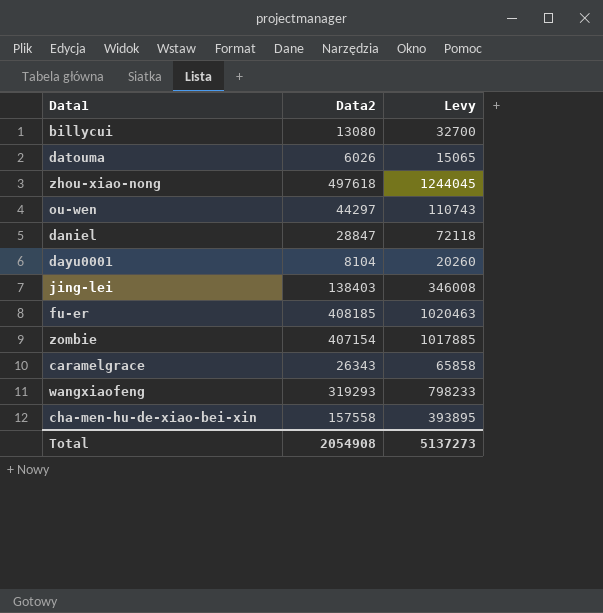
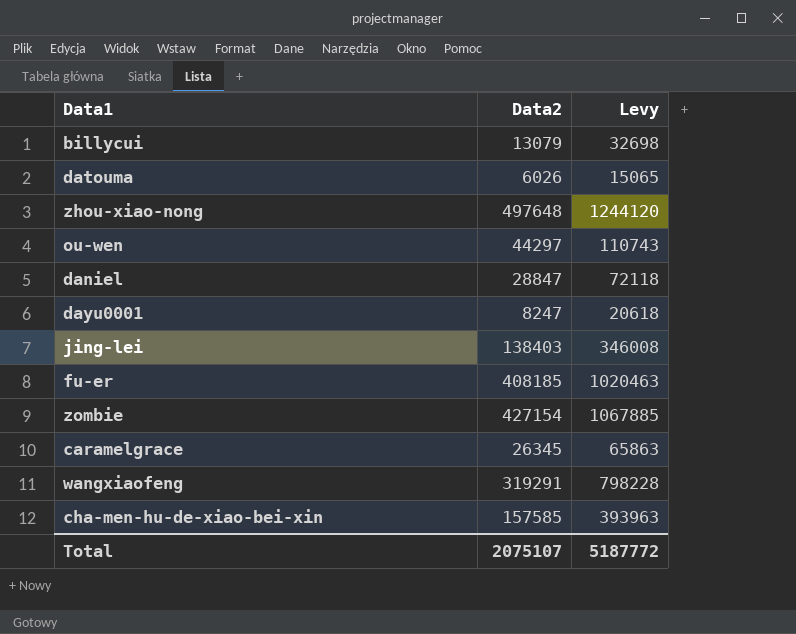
billycui | Data2: 13080 -> 13079
billycui | Levy: 32700 -> 32698
zhou-xiao-nong | Data2: 497618 -> 497648
zhou-xiao-nong | Levy: 1244045 -> 1244120
dayu0001 | Data2: 8104 -> 8247
dayu0001 | Levy: 20260 -> 20618
zombie | Data2: 407154 -> 427154
zombie | Levy: 1017885 -> 1067885
caramelgrace | Data2: 26343 -> 26345
caramelgrace | Levy: 65858 -> 65863
wangxiaofeng | Data2: 319293 -> 319291
wangxiaofeng | Levy: 798233 -> 798228
cha-men-hu-de-xiao-bei-xin | Data2: 157558 -> 157585
cha-men-hu-de-xiao-bei-xin | Levy: 393895 -> 393963
Total | Data2: 2054908 -> 2075107
Total | Levy: 5137273 -> 5187772

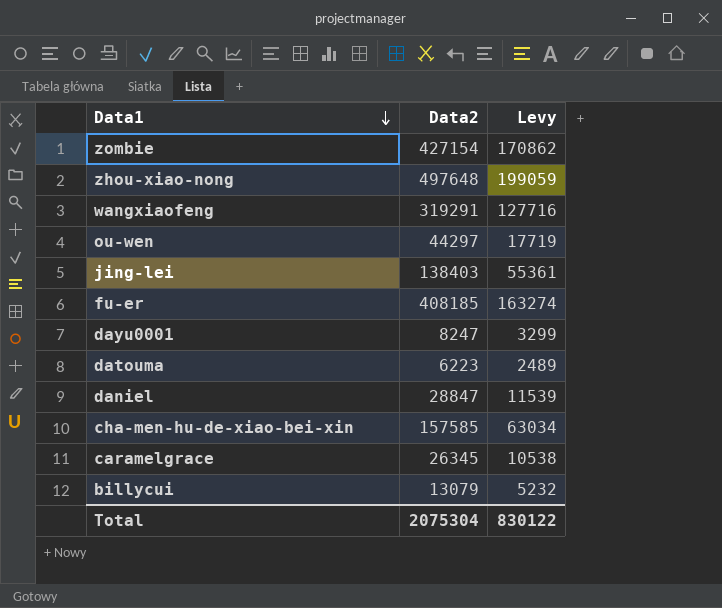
row order: none -> Data1 descending
column Levy | formula: [Data2] * 2.5 -> [Data2] * 0.4
datouma | Data2: 6026 -> 6223
Total | Data2: 2075107 -> 2075304
Total | Levy: 5187772 -> 830122

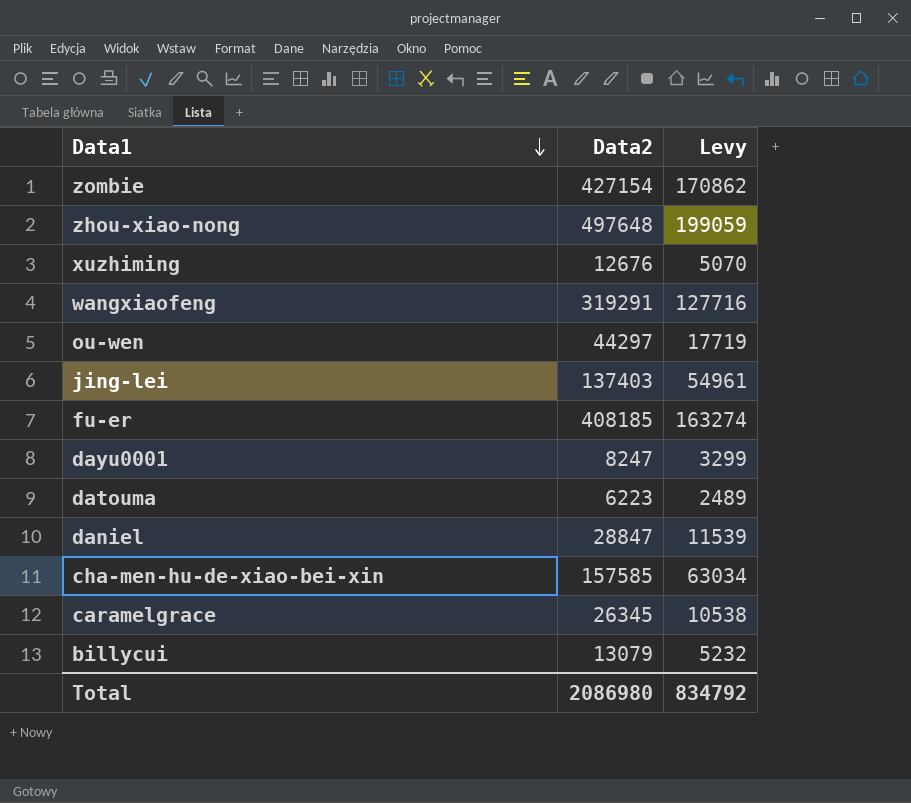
row xuzhiming: none -> 12676 | 5070
jing-lei | Data2: 138403 -> 137403
jing-lei | Levy: 55361 -> 54961
Total | Data2: 2075304 -> 2086980
Total | Levy: 830122 -> 834792

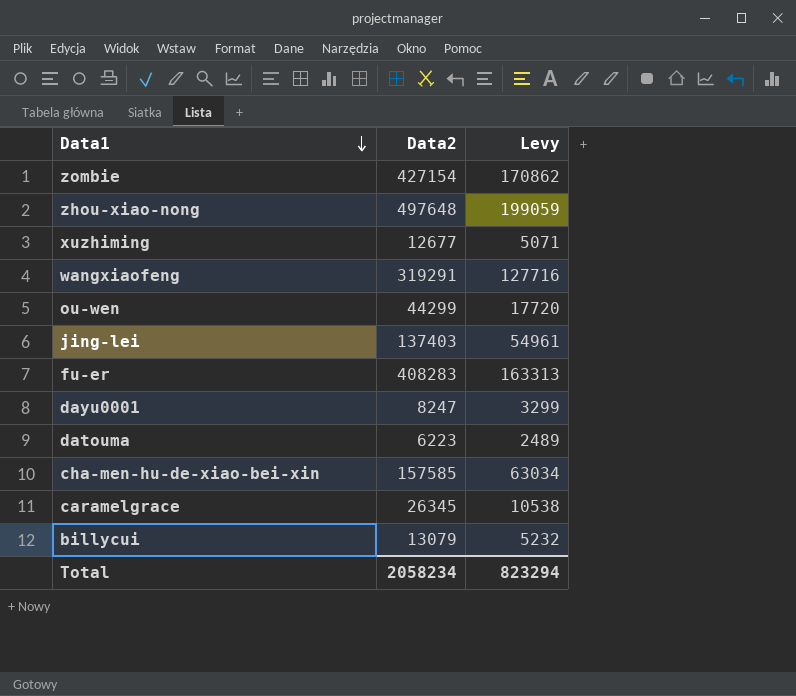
row daniel: 28847 | 11539 -> none
xuzhiming | Data2: 12676 -> 12677
xuzhiming | Levy: 5070 -> 5071
ou-wen | Data2: 44297 -> 44299
ou-wen | Levy: 17719 -> 17720
fu-er | Data2: 408185 -> 408283
fu-er | Levy: 163274 -> 163313
Total | Data2: 2086980 -> 2058234
Total | Levy: 834792 -> 823294

